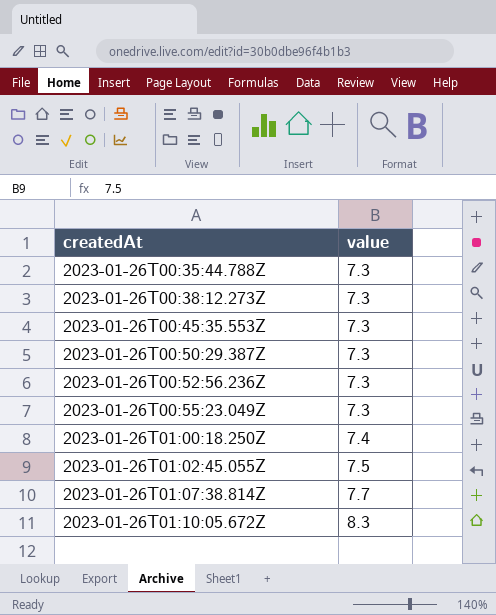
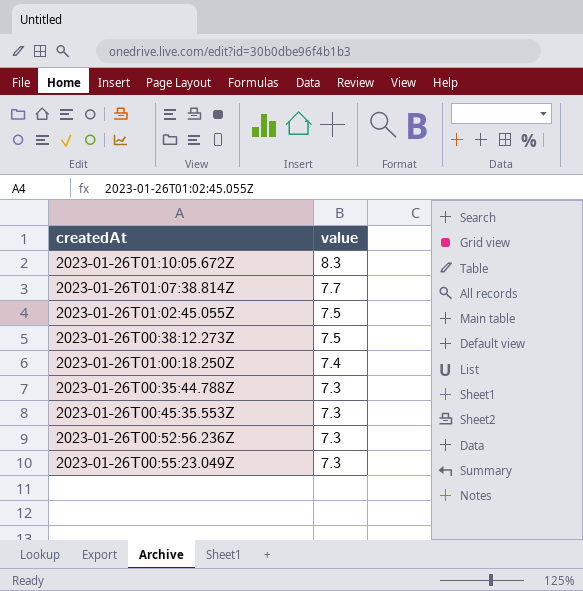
row order: createdAt ascending -> value descending
row 2023-01-26T00:50:29.387Z: 7.3 -> none
2023-01-26T00:38:12.273Z | value: 7.3 -> 7.5

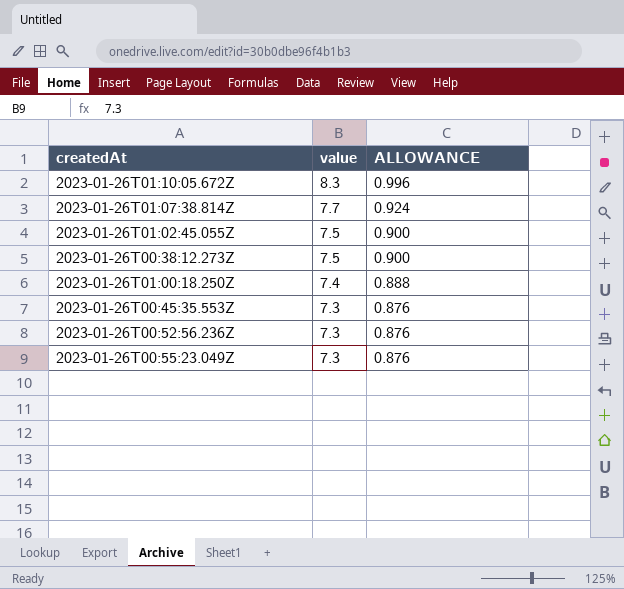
column ALLOWANCE | formula: none -> [value] * 0.12
row 2023-01-26T00:35:44.788Z: 7.3 -> none

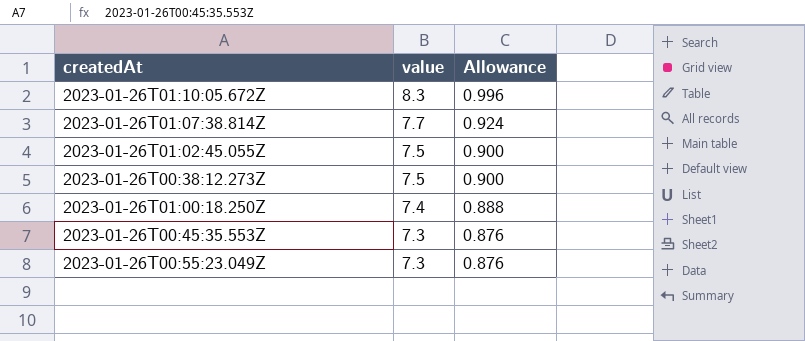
column name: ALLOWANCE -> Allowance
row 2023-01-26T00:52:56.236Z: 7.3 | 0.876 -> none

